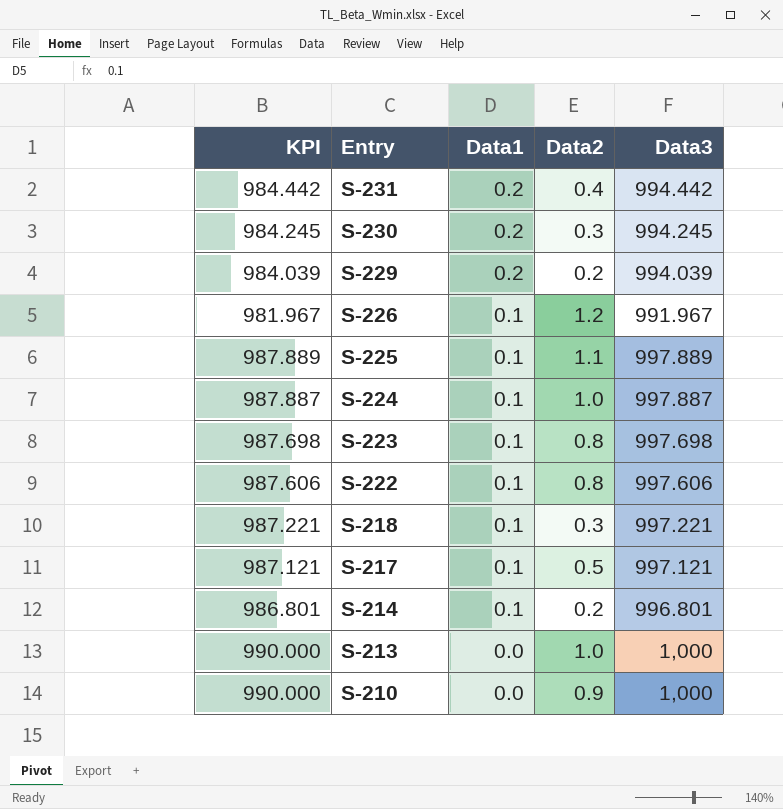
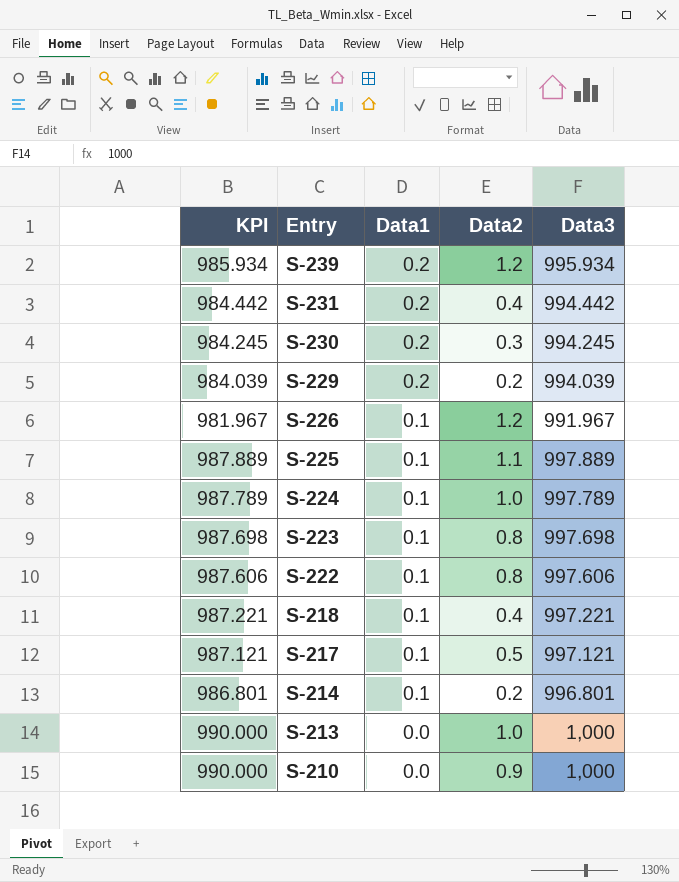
row S-239: none -> 985.934 | 0.2 | 1.2 | 995.934
S-224 | KPI: 987.887 -> 987.789
S-224 | Data3: 997.887 -> 997.789
S-218 | Data2: 0.3 -> 0.4

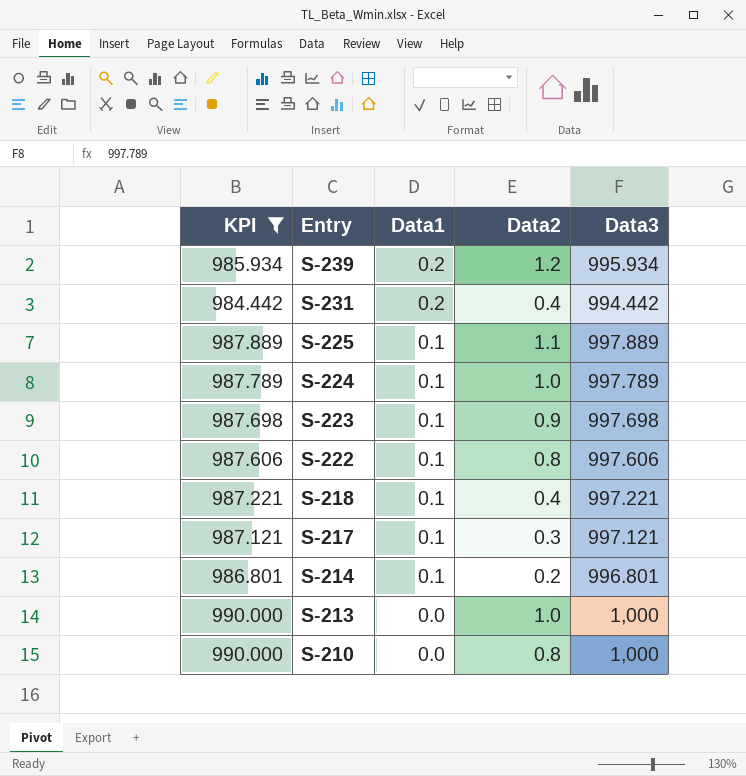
filter: none -> KPI >= 984.442
S-223 | Data2: 0.8 -> 0.9
S-217 | Data2: 0.5 -> 0.3
S-210 | Data2: 0.9 -> 0.8

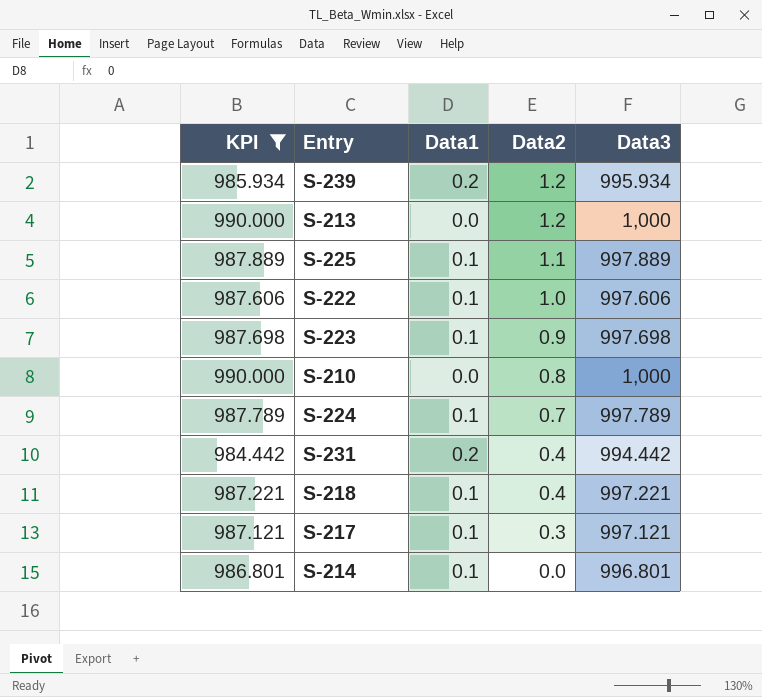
row order: Entry descending -> Data2 descending
S-213 | Data2: 1.0 -> 1.2
S-222 | Data2: 0.8 -> 1.0
S-224 | Data2: 1.0 -> 0.7
S-214 | Data2: 0.2 -> 0.0

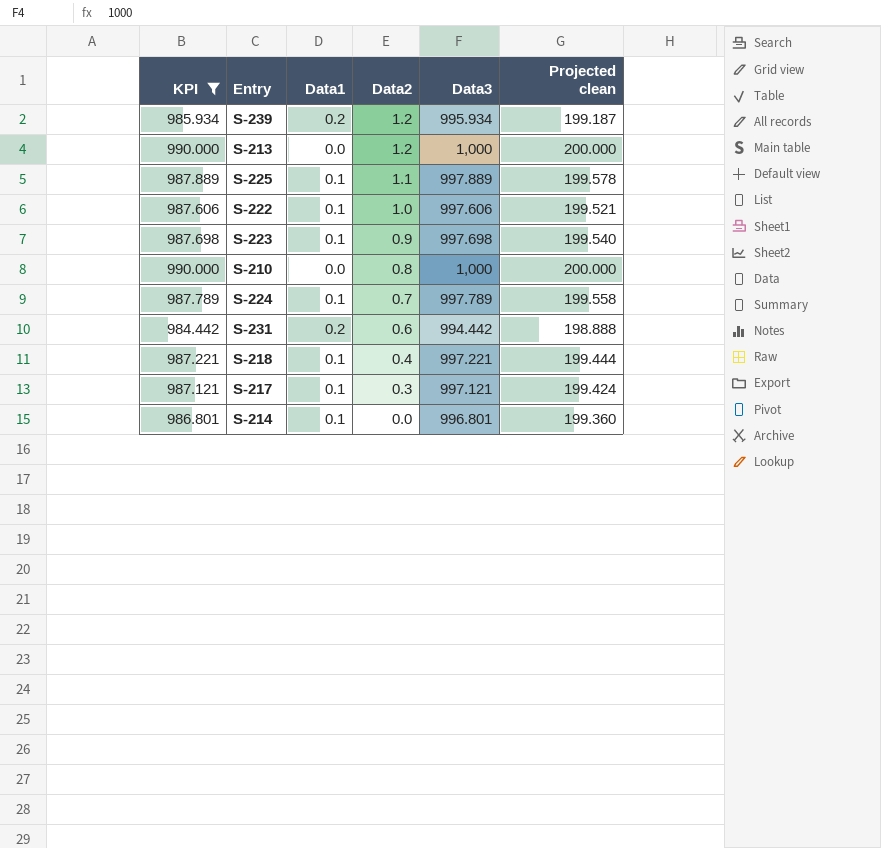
column Projected clean | formula: none -> [Data3] * 0.2
S-231 | Data2: 0.4 -> 0.6

